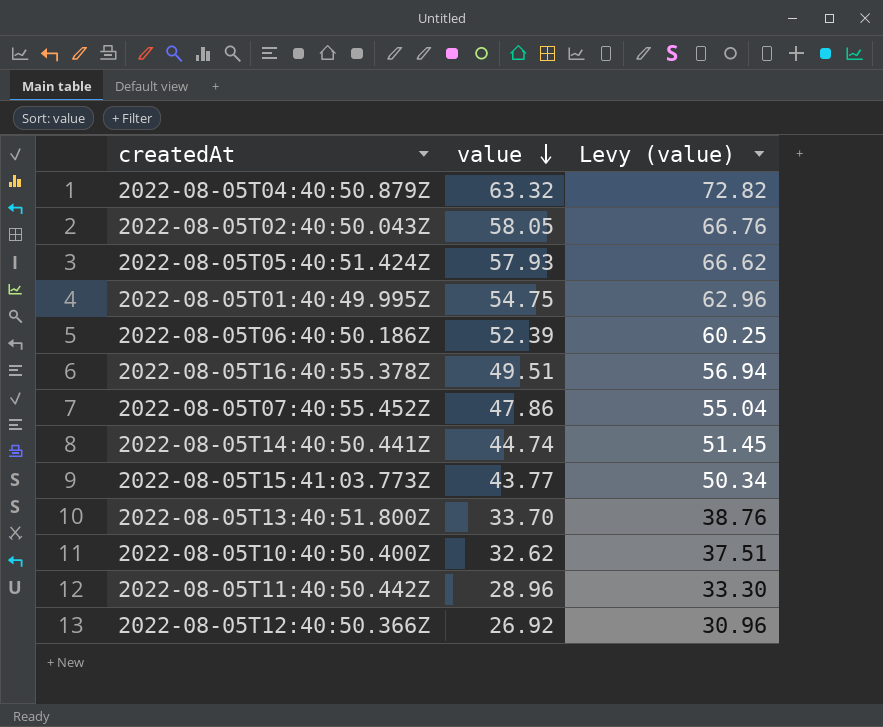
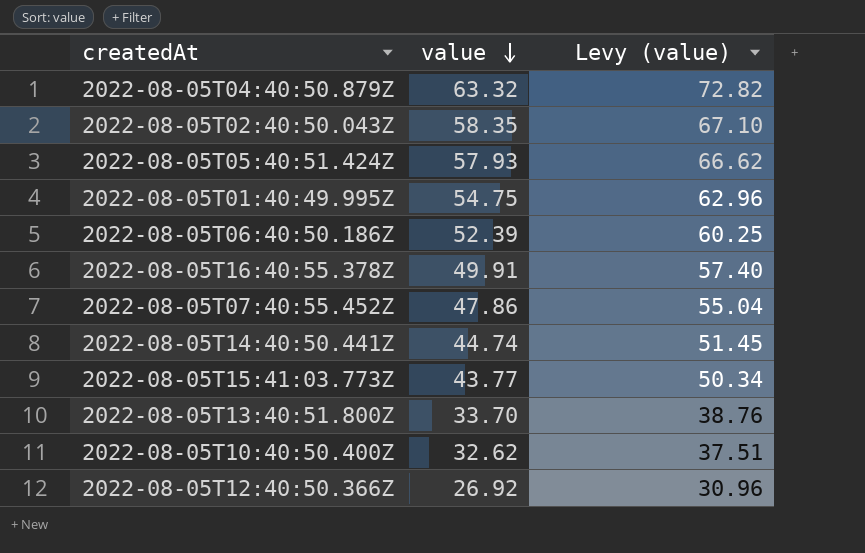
row 2022-08-05T11:40:50.442Z: 28.96 | 33.30 -> none
2022-08-05T02:40:50.043Z | value: 58.05 -> 58.35
2022-08-05T02:40:50.043Z | Levy (value): 66.76 -> 67.10
2022-08-05T16:40:55.378Z | value: 49.51 -> 49.91
2022-08-05T16:40:55.378Z | Levy (value): 56.94 -> 57.40

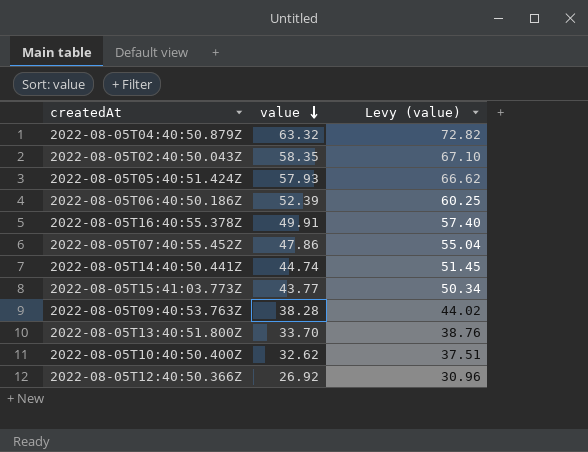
row 2022-08-05T01:40:49.995Z: 54.75 | 62.96 -> none
row 2022-08-05T09:40:53.763Z: none -> 38.28 | 44.02

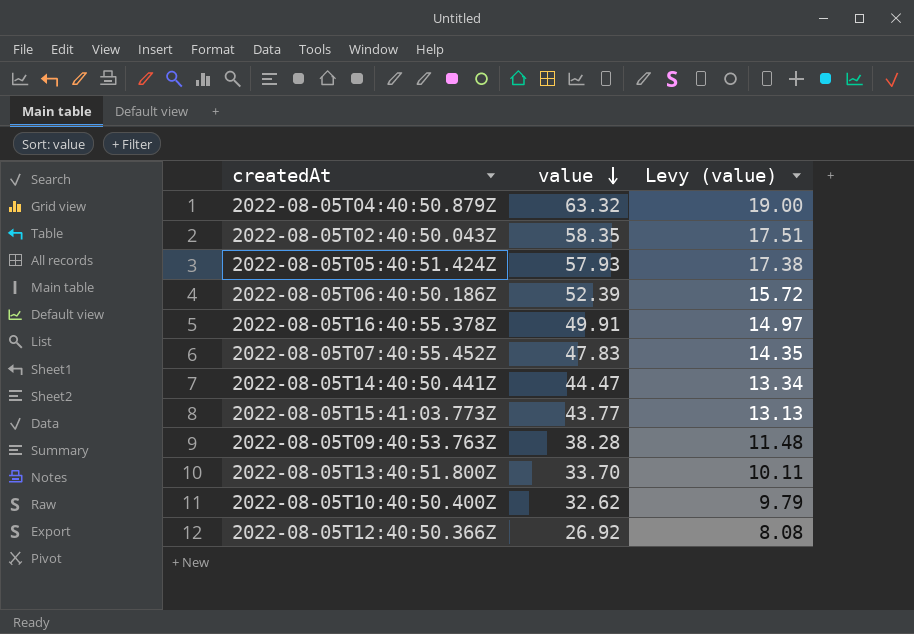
column Levy (value) | formula: [value] * 1.15 -> [value] * 0.3
2022-08-05T07:40:55.452Z | value: 47.86 -> 47.83
2022-08-05T14:40:50.441Z | value: 44.74 -> 44.47

